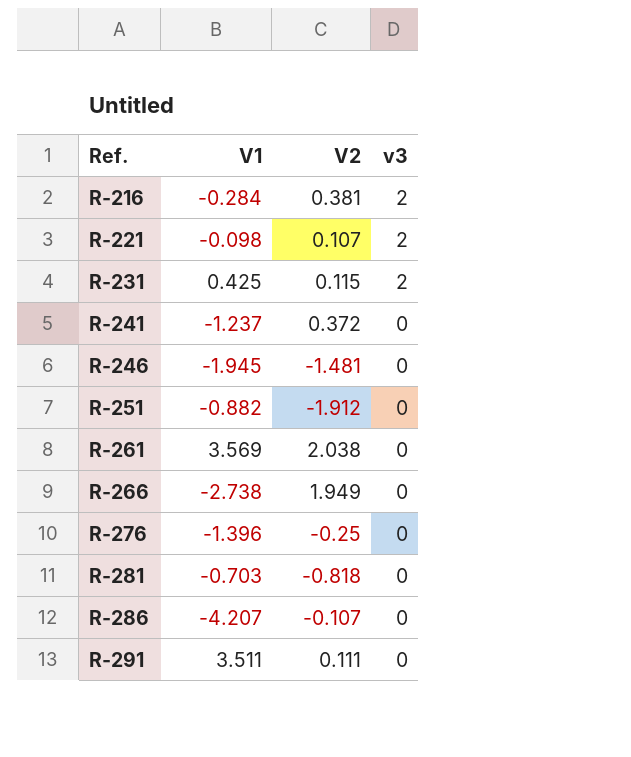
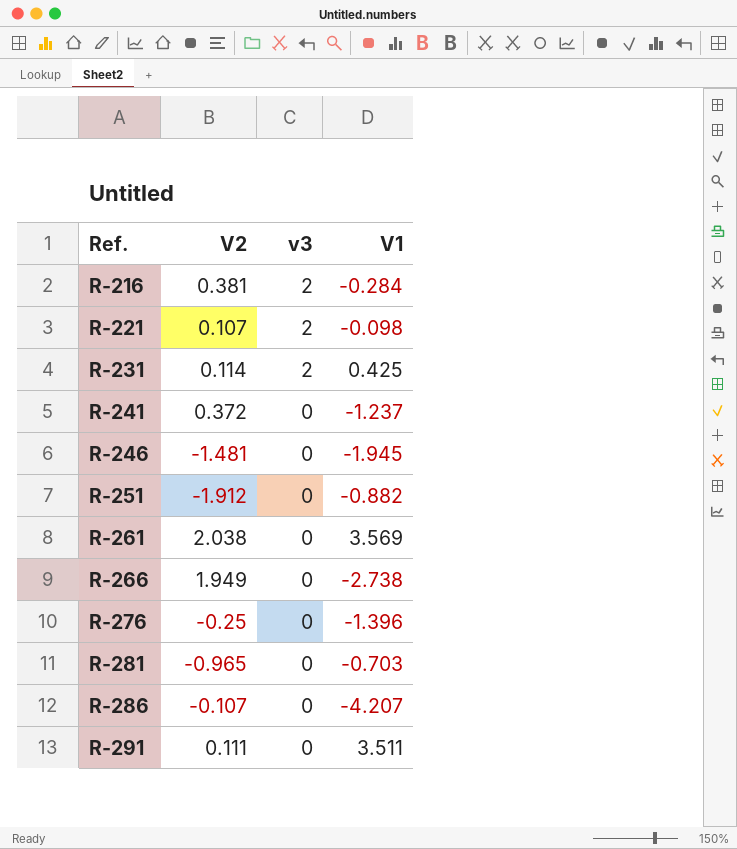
column V1 | position: 2 -> 4
R-231 | V2: 0.115 -> 0.114
R-281 | V2: -0.818 -> -0.965

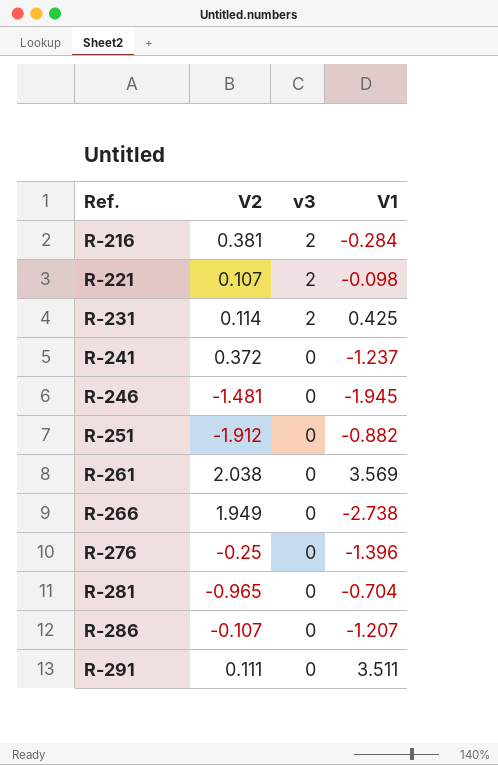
R-281 | V1: -0.703 -> -0.704
R-286 | V1: -4.207 -> -1.207

